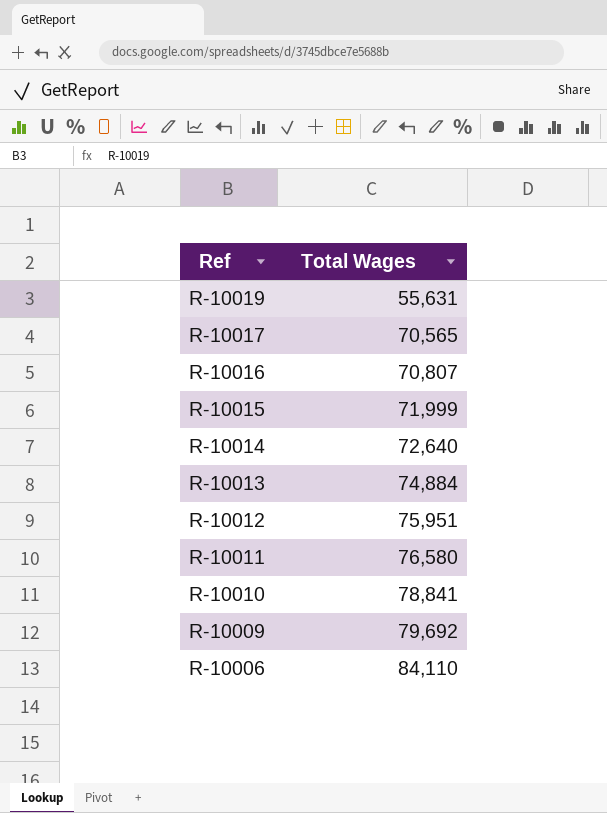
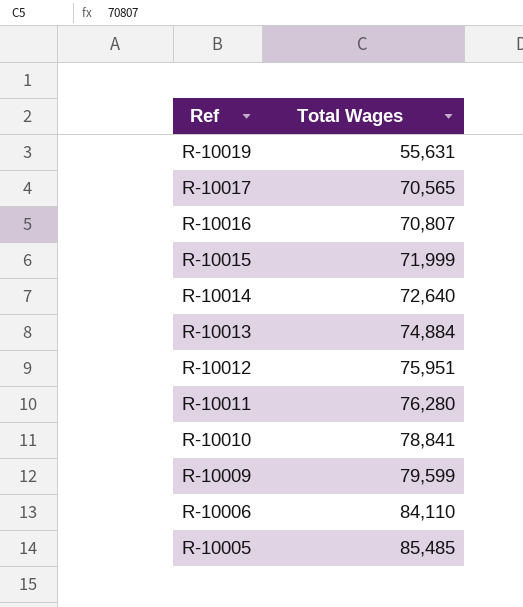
R-10011 | Total Wages: 76,580 -> 76,280
R-10009 | Total Wages: 79,692 -> 79,599
row R-10005: none -> 85,485

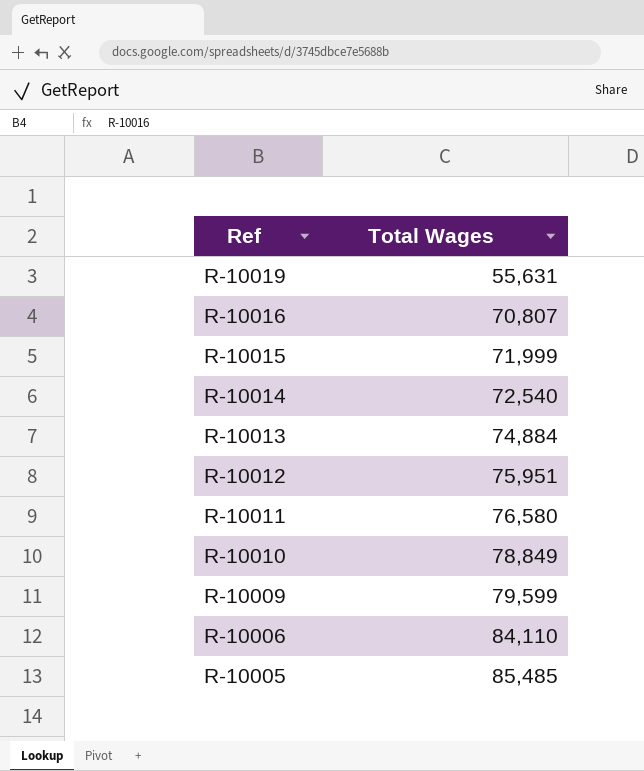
row R-10017: 70,565 -> none
R-10014 | Total Wages: 72,640 -> 72,540
R-10011 | Total Wages: 76,280 -> 76,580
R-10010 | Total Wages: 78,841 -> 78,849

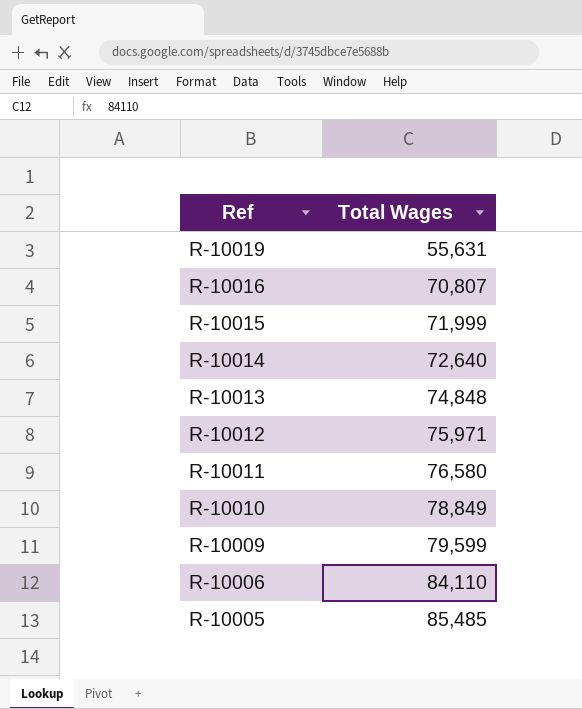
R-10014 | Total Wages: 72,540 -> 72,640
R-10013 | Total Wages: 74,884 -> 74,848
R-10012 | Total Wages: 75,951 -> 75,971

